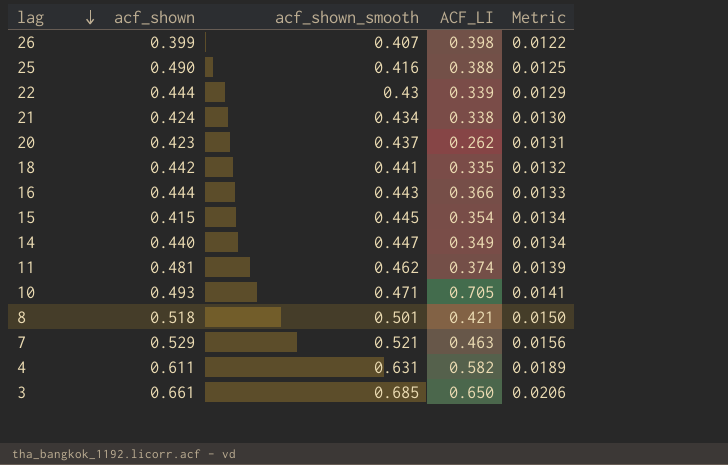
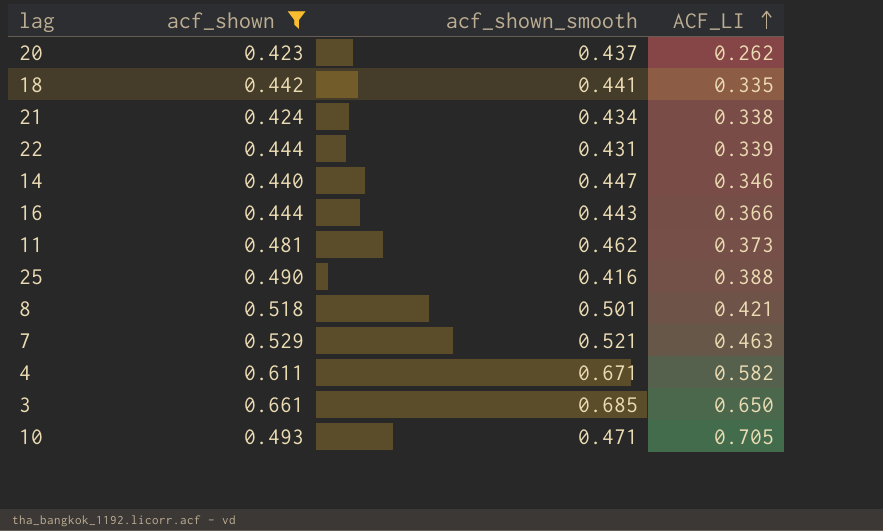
filter: none -> acf_shown >= 0.423
row order: lag descending -> ACF_LI ascending
column Metric | formula: [acf_shown_smooth] * 0.03 -> none
22 | acf_shown_smooth: 0.43 -> 0.431
14 | ACF_LI: 0.349 -> 0.346
11 | ACF_LI: 0.374 -> 0.373
4 | acf_shown_smooth: 0.631 -> 0.671

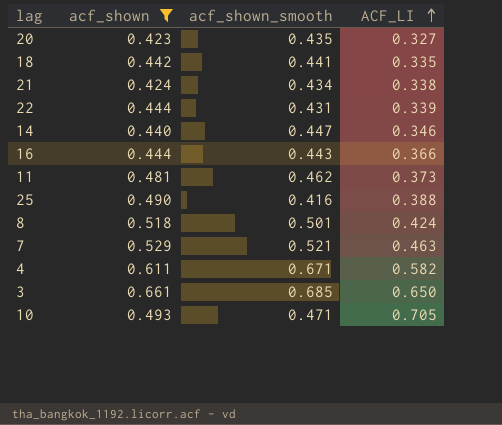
20 | acf_shown_smooth: 0.437 -> 0.435
20 | ACF_LI: 0.262 -> 0.327
8 | ACF_LI: 0.421 -> 0.424

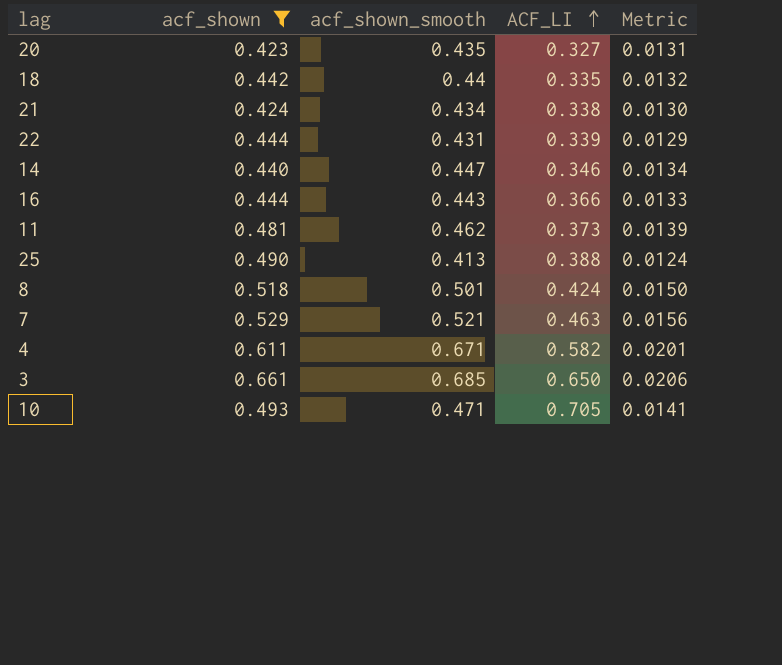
column Metric | formula: none -> [acf_shown_smooth] * 0.03
18 | acf_shown_smooth: 0.441 -> 0.44
25 | acf_shown_smooth: 0.416 -> 0.413

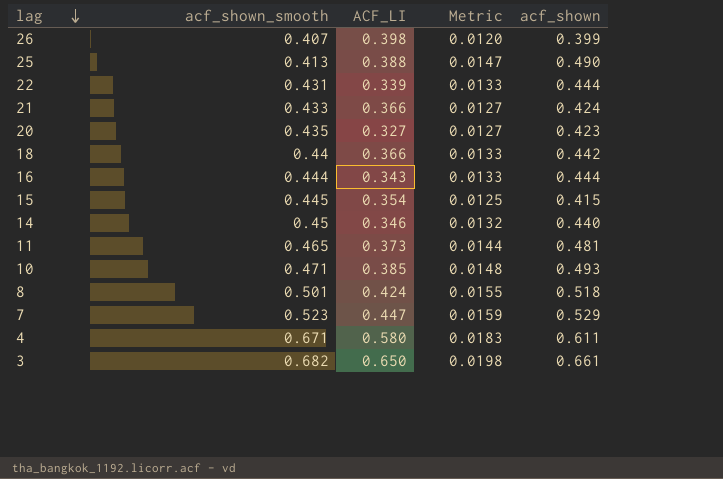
filter: acf_shown >= 0.423 -> none
row order: ACF_LI ascending -> lag descending
column Metric | formula: [acf_shown_smooth] * 0.03 -> [acf_shown] * 0.03
column acf_shown | position: 2 -> 5
21 | acf_shown_smooth: 0.434 -> 0.433
21 | ACF_LI: 0.338 -> 0.366
18 | ACF_LI: 0.335 -> 0.366
16 | acf_shown_smooth: 0.443 -> 0.444
16 | ACF_LI: 0.366 -> 0.343
14 | acf_shown_smooth: 0.447 -> 0.45
11 | acf_shown_smooth: 0.462 -> 0.465
10 | ACF_LI: 0.705 -> 0.385
7 | acf_shown_smooth: 0.521 -> 0.523
7 | ACF_LI: 0.463 -> 0.447
4 | ACF_LI: 0.582 -> 0.580
3 | acf_shown_smooth: 0.685 -> 0.682

